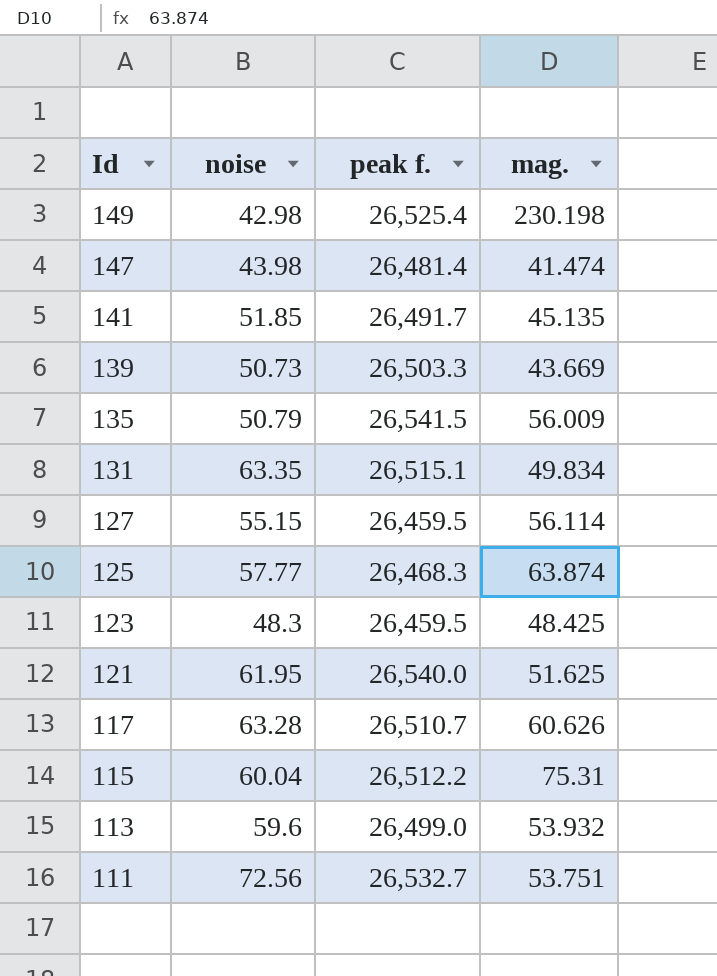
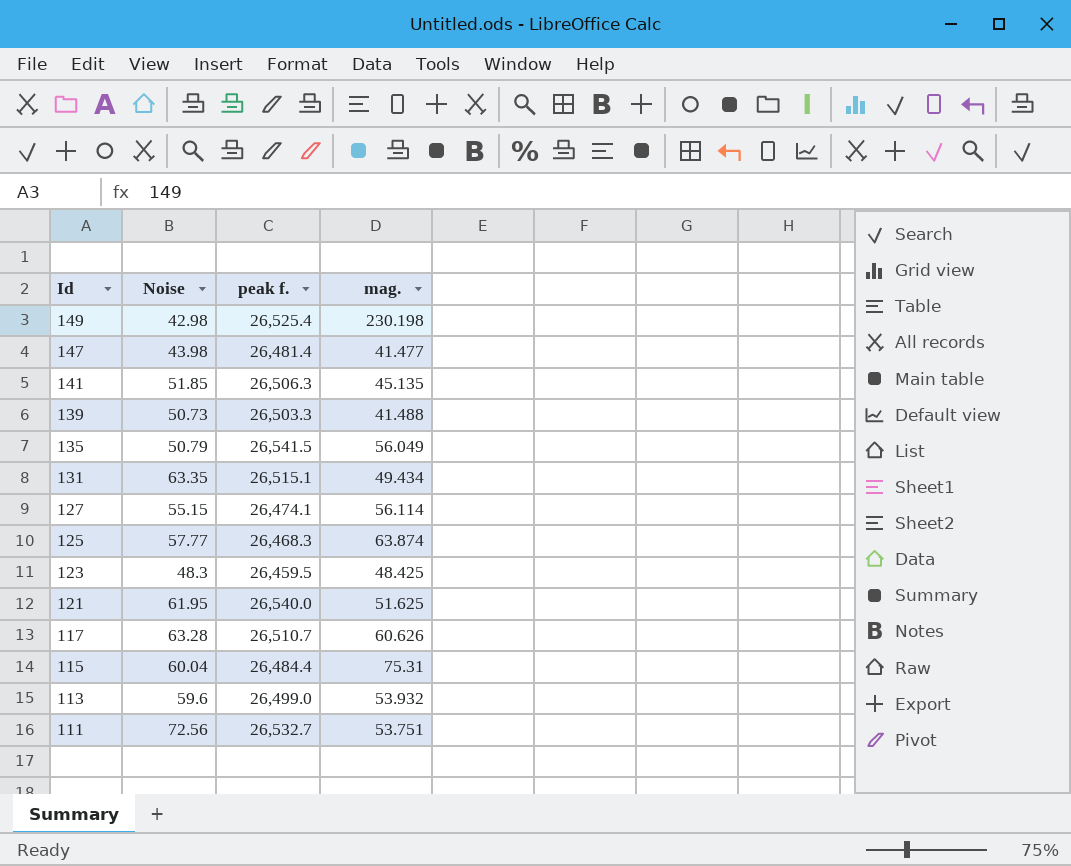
column name: noise -> Noise
147 | mag.: 41.474 -> 41.477
141 | peak f.: 26,491.7 -> 26,506.3
139 | mag.: 43.669 -> 41.488
135 | mag.: 56.009 -> 56.049
131 | mag.: 49.834 -> 49.434
127 | peak f.: 26,459.5 -> 26,474.1
115 | peak f.: 26,512.2 -> 26,484.4

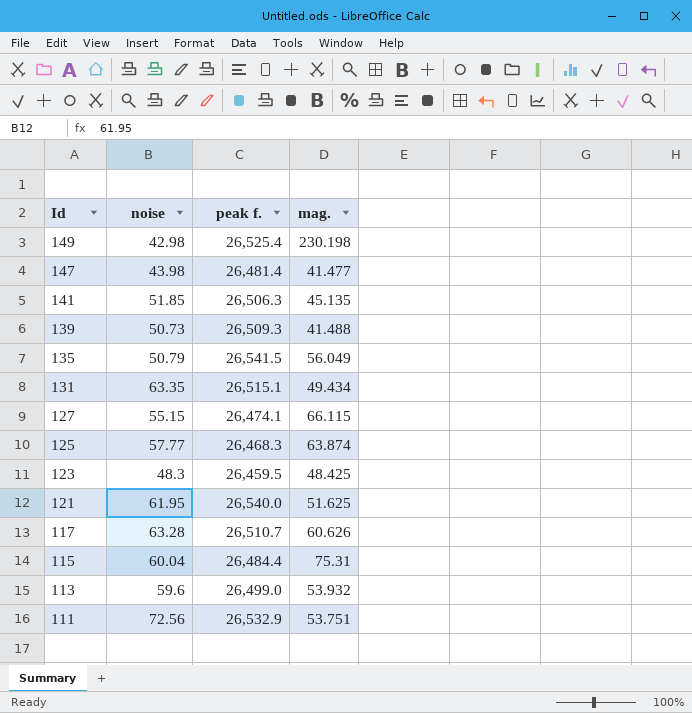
column name: Noise -> noise
139 | peak f.: 26,503.3 -> 26,509.3
127 | mag.: 56.114 -> 66.115
111 | peak f.: 26,532.7 -> 26,532.9

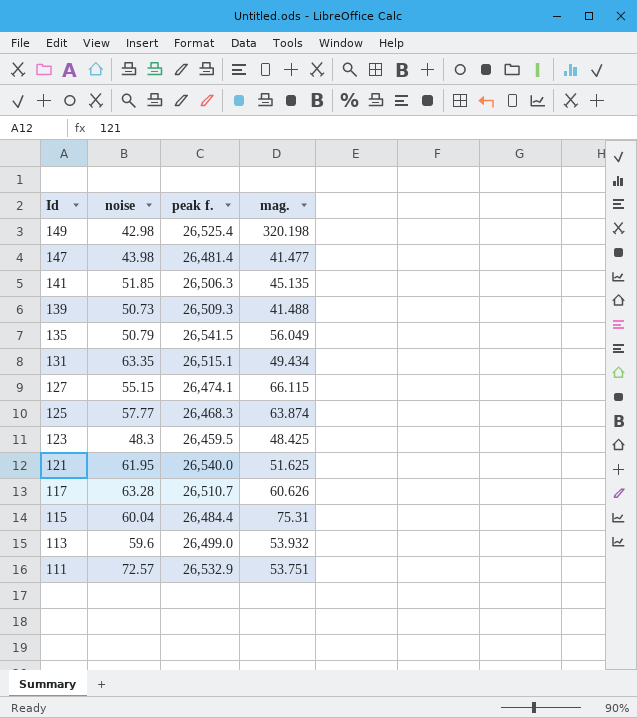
149 | mag.: 230.198 -> 320.198
111 | noise: 72.56 -> 72.57

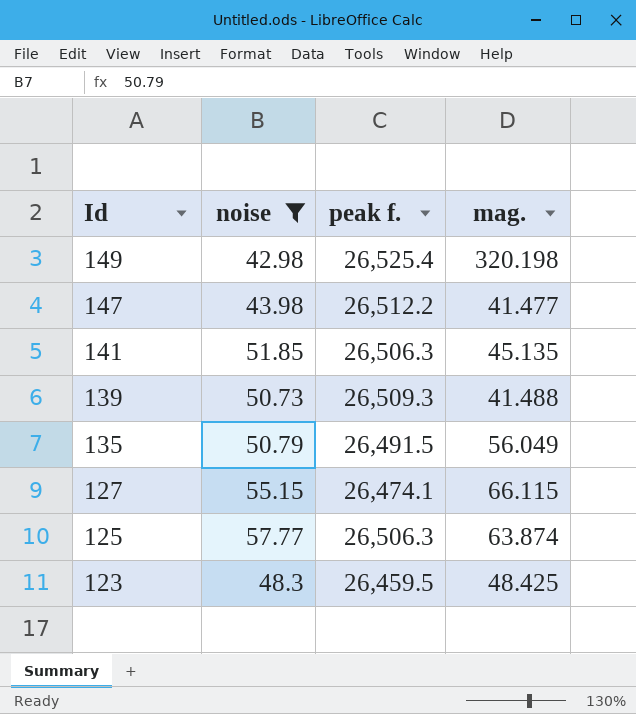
filter: none -> noise <= 57.77
147 | peak f.: 26,481.4 -> 26,512.2
135 | peak f.: 26,541.5 -> 26,491.5
125 | peak f.: 26,468.3 -> 26,506.3

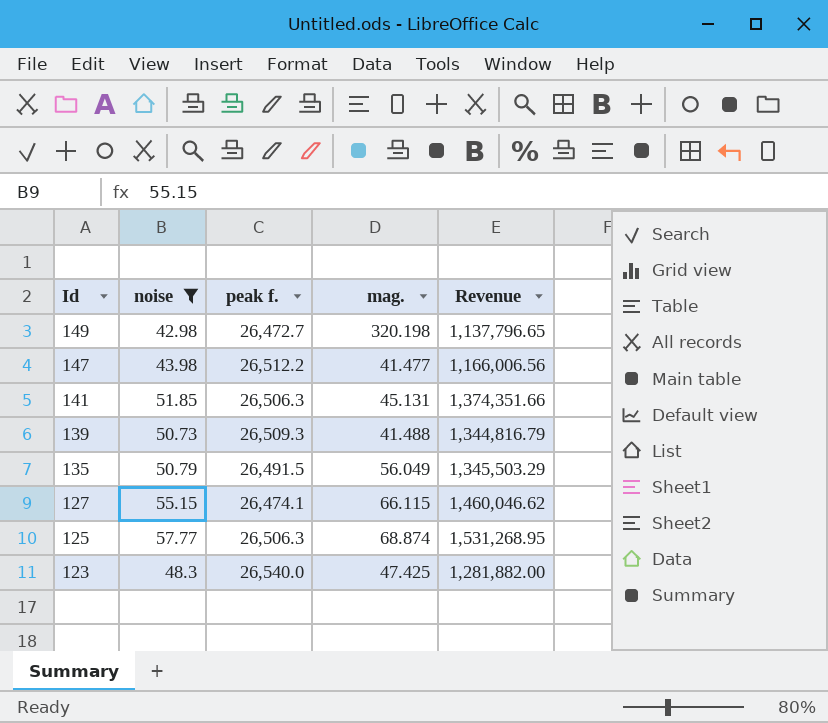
column Revenue | formula: none -> [noise] * [peak f.]
149 | peak f.: 26,525.4 -> 26,472.7
141 | mag.: 45.135 -> 45.131
125 | mag.: 63.874 -> 68.874
123 | peak f.: 26,459.5 -> 26,540.0
123 | mag.: 48.425 -> 47.425

